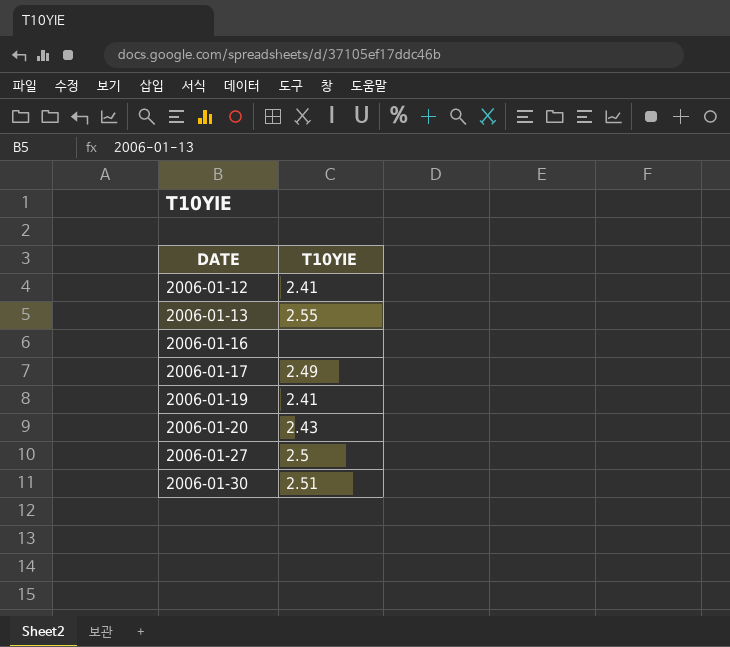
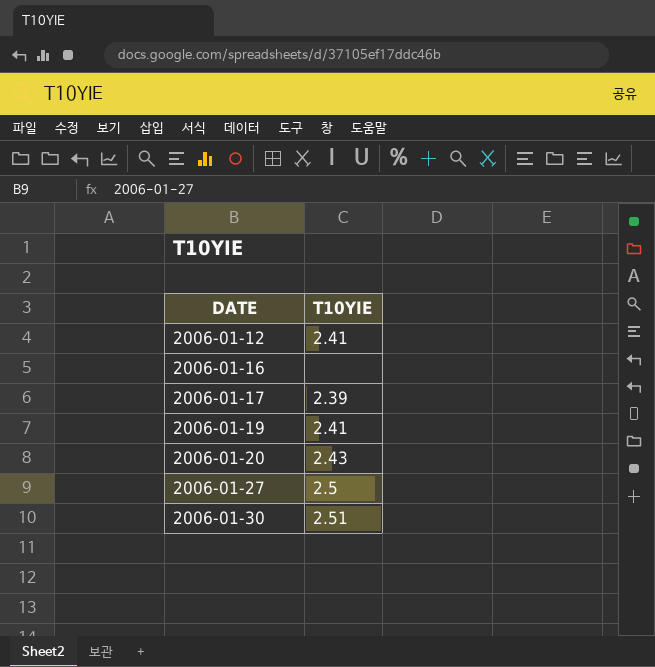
row 2006-01-13: 2.55 -> none
2006-01-17 | T10YIE: 2.49 -> 2.39

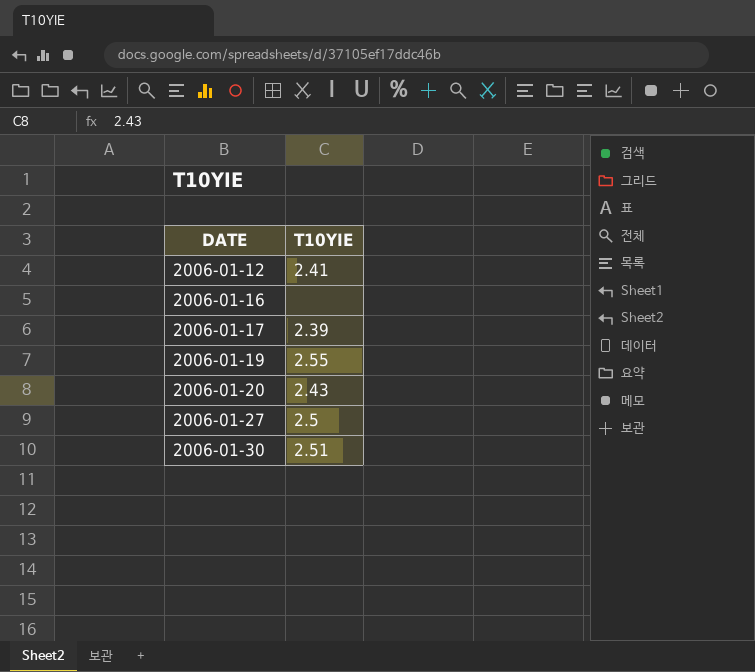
2006-01-19 | T10YIE: 2.41 -> 2.55

